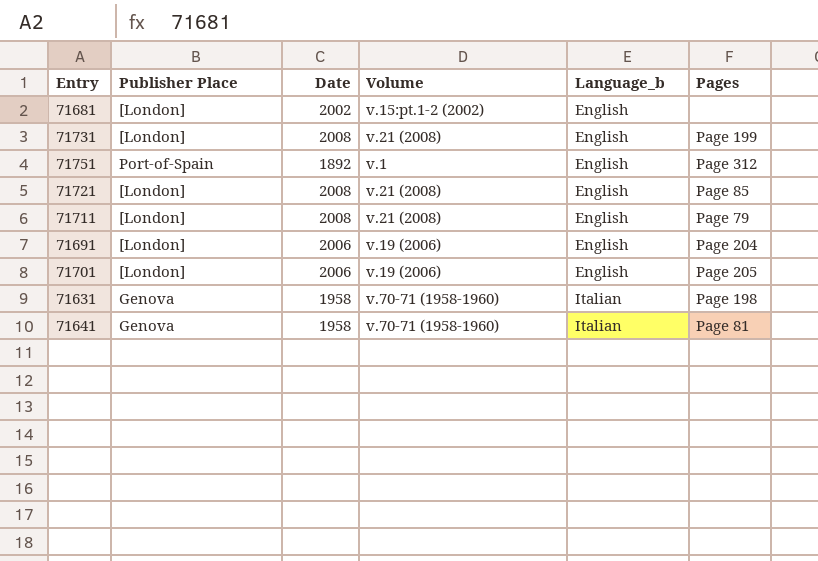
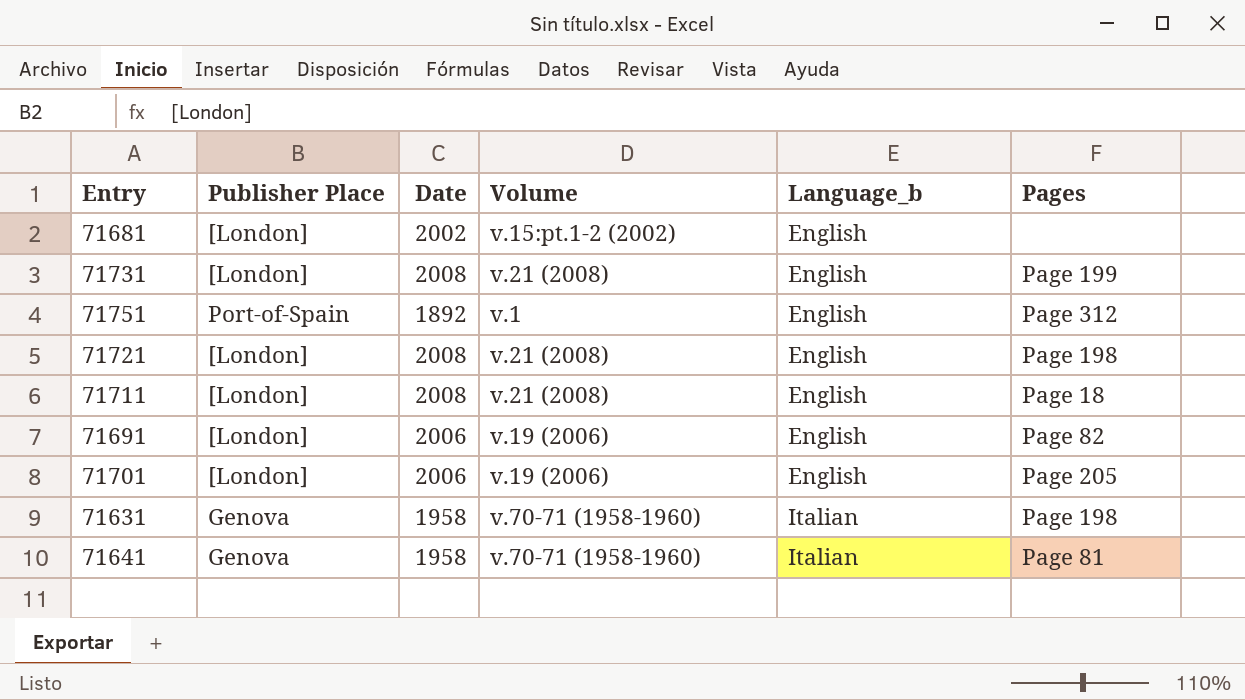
71721 | Pages: Page 85 -> Page 198
71711 | Pages: Page 79 -> Page 18
71691 | Pages: Page 204 -> Page 82

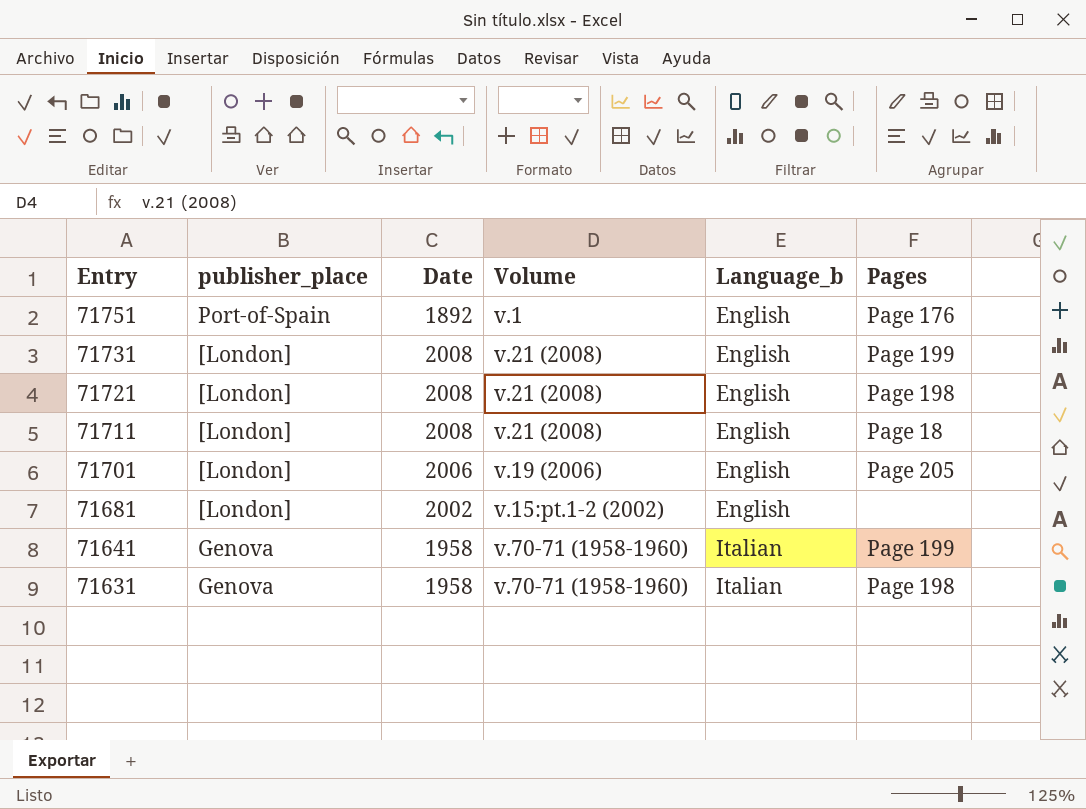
row order: Language_b ascending -> Entry descending
column name: Publisher Place -> publisher_place
row 71691: [London] | 2006 | v.19 (2006) | English | Page 82 -> none
71751 | Pages: Page 312 -> Page 176
71641 | Pages: Page 81 -> Page 199

